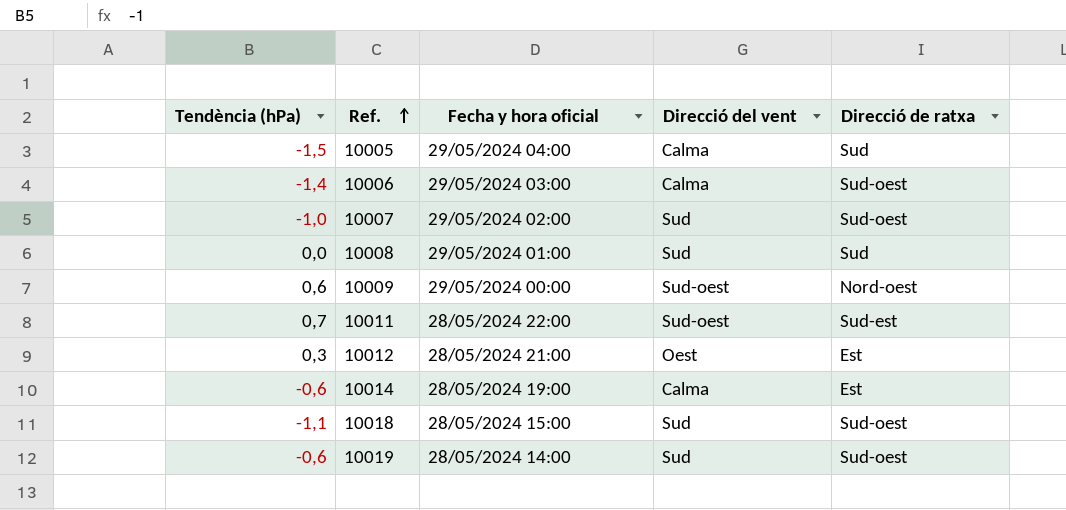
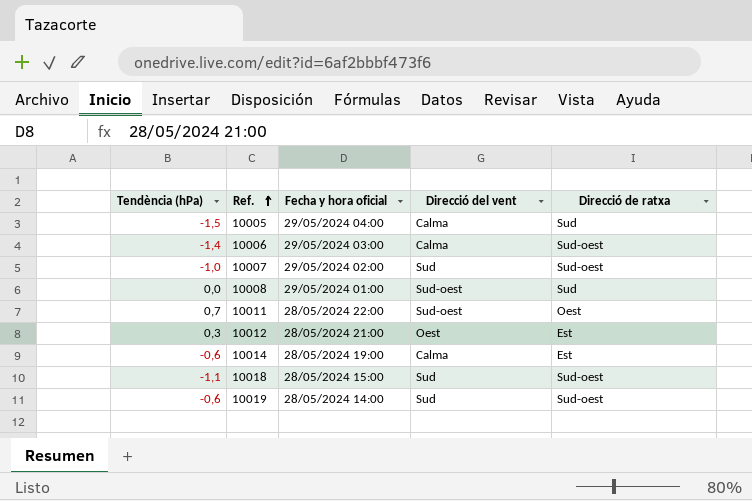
row 10009: 0,6 | 29/05/2024 00:00 | Sud-oest | Nord-oest -> none
10008 | Direcció del vent: Sud -> Sud-oest
10011 | Direcció de ratxa: Sud-est -> Oest

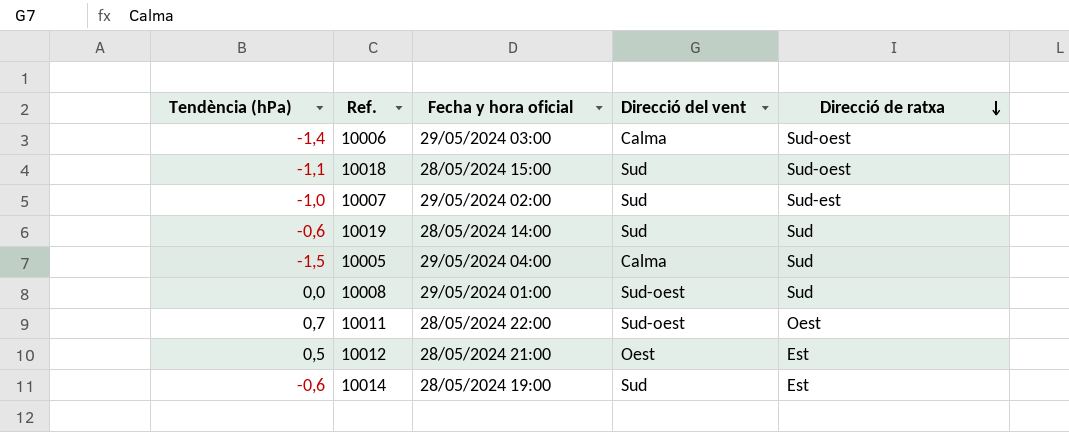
row order: Ref. ascending -> Direcció de ratxa descending
10007 | Direcció de ratxa: Sud-oest -> Sud-est
10019 | Direcció de ratxa: Sud-oest -> Sud
10012 | Tendència (hPa): 0,3 -> 0,5
10014 | Direcció del vent: Calma -> Sud

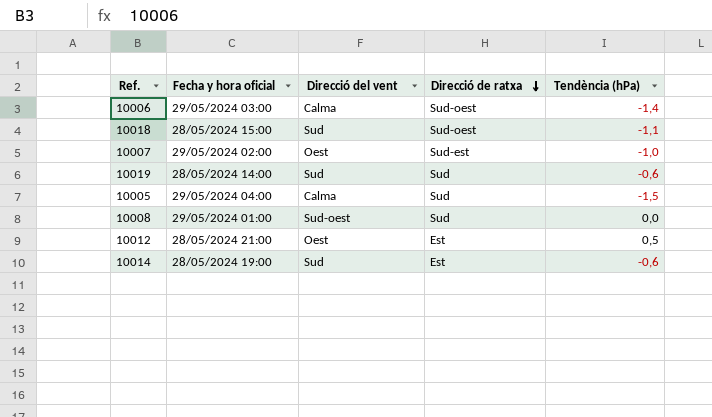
column Tendència (hPa) | position: 1 -> 5
row 10011: 0,7 | 28/05/2024 22:00 | Sud-oest | Oest -> none
10007 | Direcció del vent: Sud -> Oest

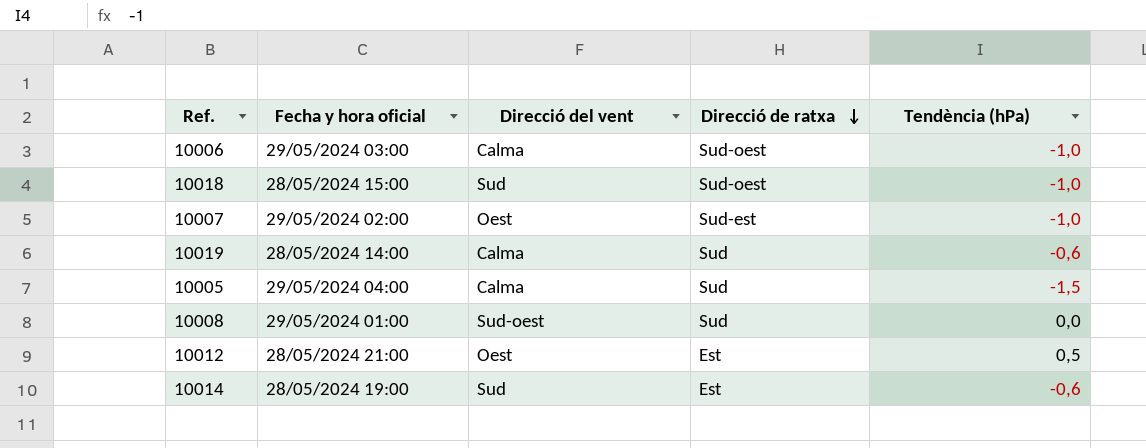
10006 | Tendència (hPa): -1,4 -> -1,0
10018 | Tendència (hPa): -1,1 -> -1,0
10019 | Direcció del vent: Sud -> Calma

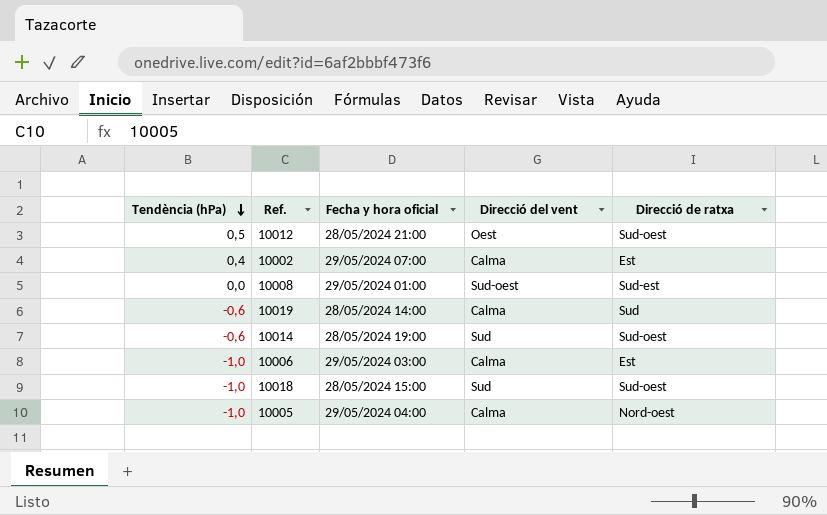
row order: Direcció de ratxa descending -> Tendència (hPa) descending
column Tendència (hPa) | position: 5 -> 1
row 10007: 29/05/2024 02:00 | Oest | Sud-est | -1,0 -> none
10012 | Direcció de ratxa: Est -> Sud-oest
row 10002: none -> 0,4 | 29/05/2024 07:00 | Calma | Est
10008 | Direcció de ratxa: Sud -> Sud-est
10014 | Direcció de ratxa: Est -> Sud-oest
10006 | Direcció de ratxa: Sud-oest -> Est
10005 | Tendència (hPa): -1,5 -> -1,0
10005 | Direcció de ratxa: Sud -> Nord-oest

